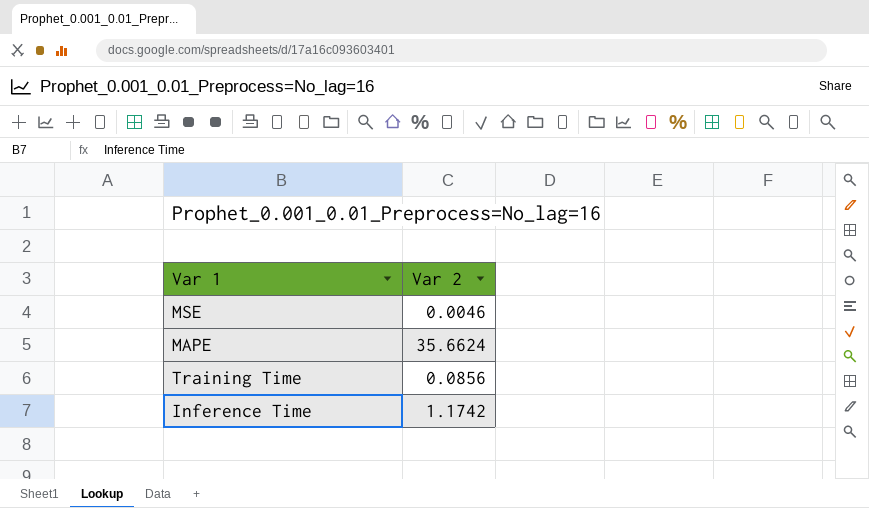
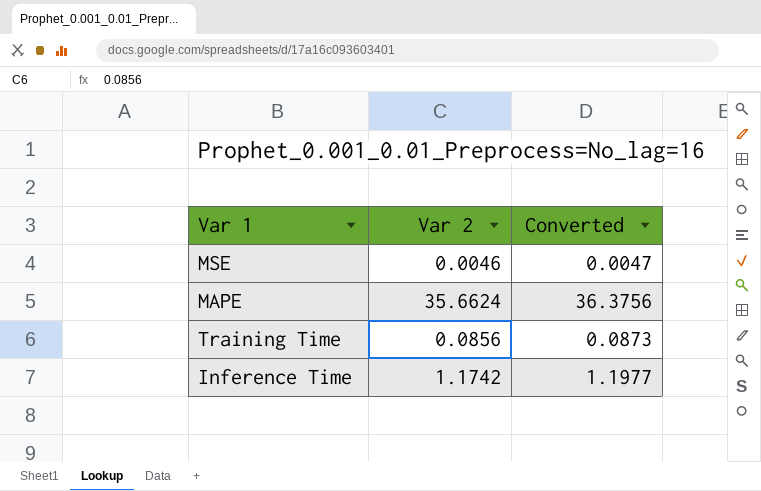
column Converted | formula: none -> [Var 2] * 1.02

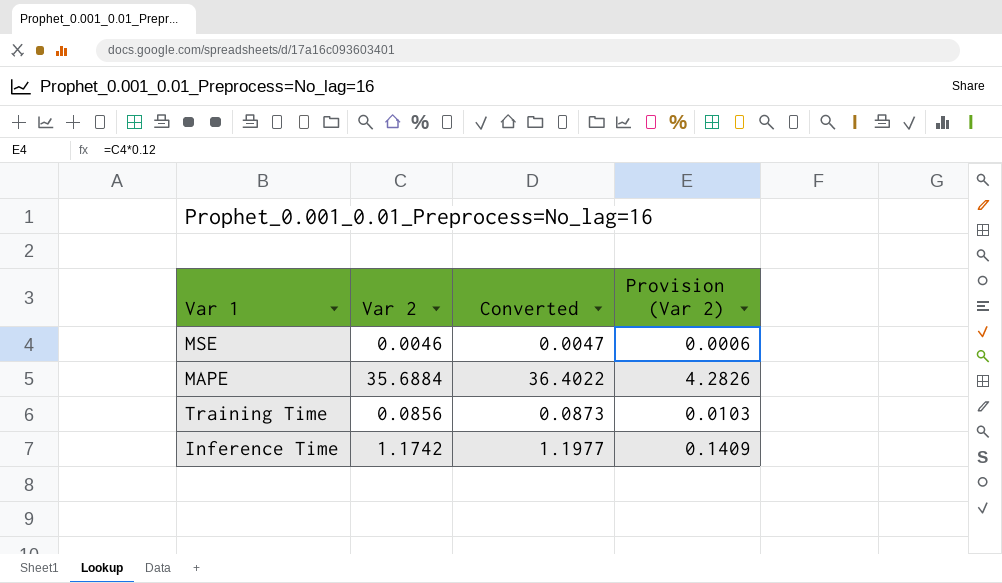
column Provision (Var 2) | formula: none -> [Var 2] * 0.12
MAPE | Var 2: 35.6624 -> 35.6884
MAPE | Converted: 36.3756 -> 36.4022

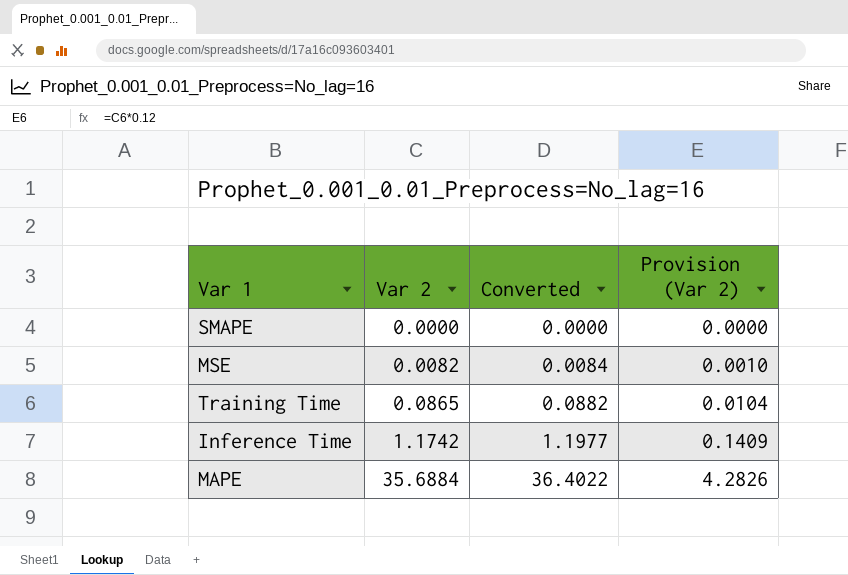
row order: none -> Var 2 ascending
row SMAPE: none -> 0.0000 | 0.0000 | 0.0000
MSE | Var 2: 0.0046 -> 0.0082
MSE | Converted: 0.0047 -> 0.0084
MSE | Provision (Var 2): 0.0006 -> 0.0010
Training Time | Var 2: 0.0856 -> 0.0865
Training Time | Converted: 0.0873 -> 0.0882
Training Time | Provision (Var 2): 0.0103 -> 0.0104

